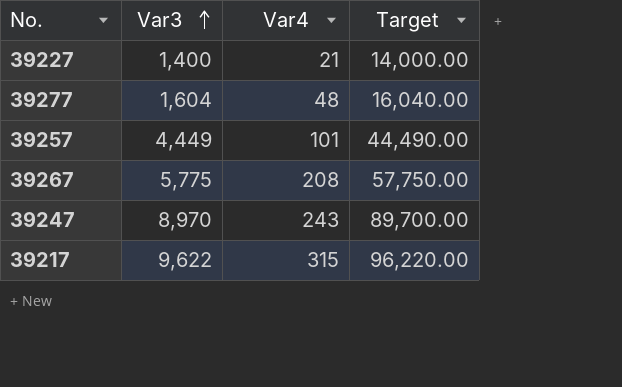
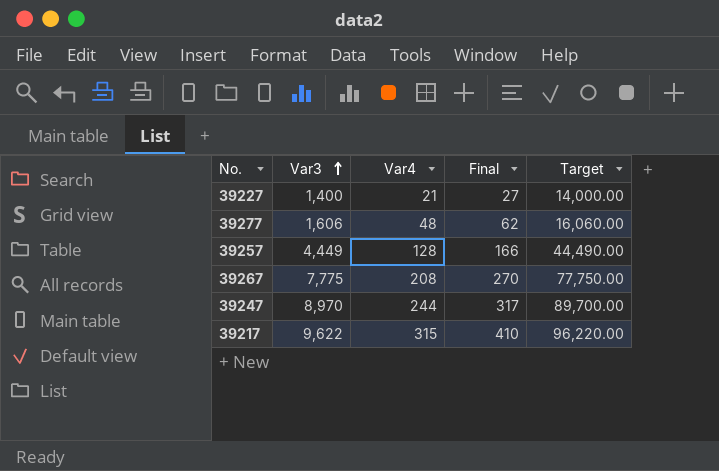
column Final | formula: none -> [Var4] * 1.3
39277 | Var3: 1,604 -> 1,606
39277 | Target: 16,040.00 -> 16,060.00
39257 | Var4: 101 -> 128
39267 | Var3: 5,775 -> 7,775
39267 | Target: 57,750.00 -> 77,750.00
39247 | Var4: 243 -> 244

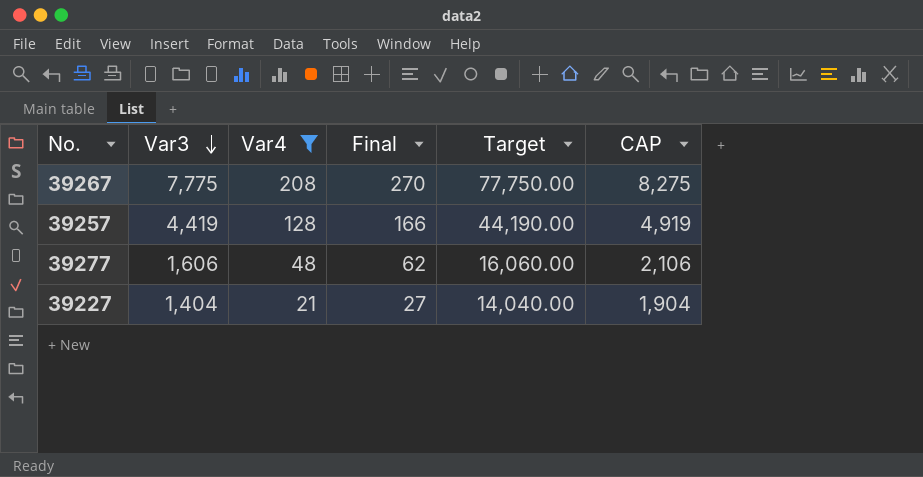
filter: none -> Var4 <= 208
row order: Var3 ascending -> Var3 descending
column CAP | formula: none -> [Var3] + 500
39257 | Var3: 4,449 -> 4,419
39257 | Target: 44,490.00 -> 44,190.00
39227 | Var3: 1,400 -> 1,404
39227 | Target: 14,000.00 -> 14,040.00

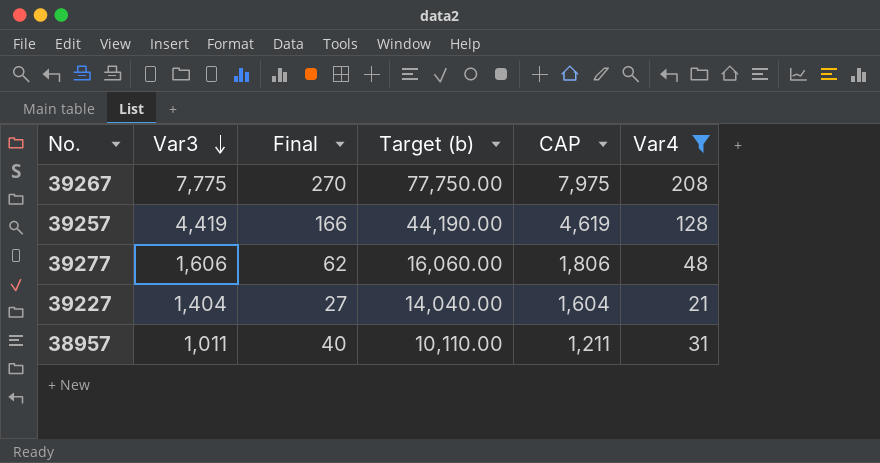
column name: Target -> Target (b)
column CAP | formula: [Var3] + 500 -> [Var3] + 200
column Var4 | position: 3 -> 6
row 38957: none -> 1,011 | 40 | 10,110.00 | 1,211 | 31

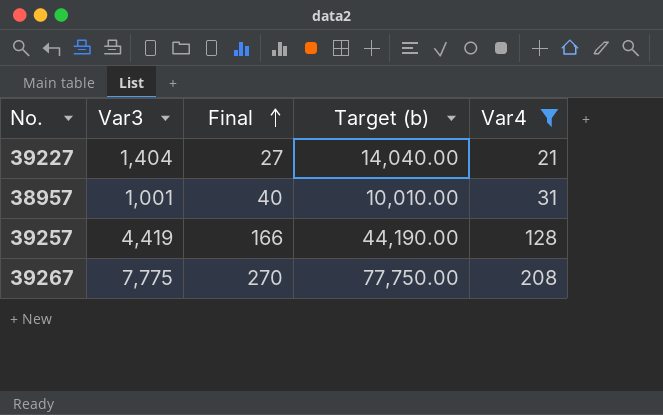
row order: Var3 descending -> Final ascending
column CAP | formula: [Var3] + 200 -> none
row 39277: 1,606 | 62 | 16,060.00 | 1,806 | 48 -> none
38957 | Var3: 1,011 -> 1,001
38957 | Target (b): 10,110.00 -> 10,010.00

